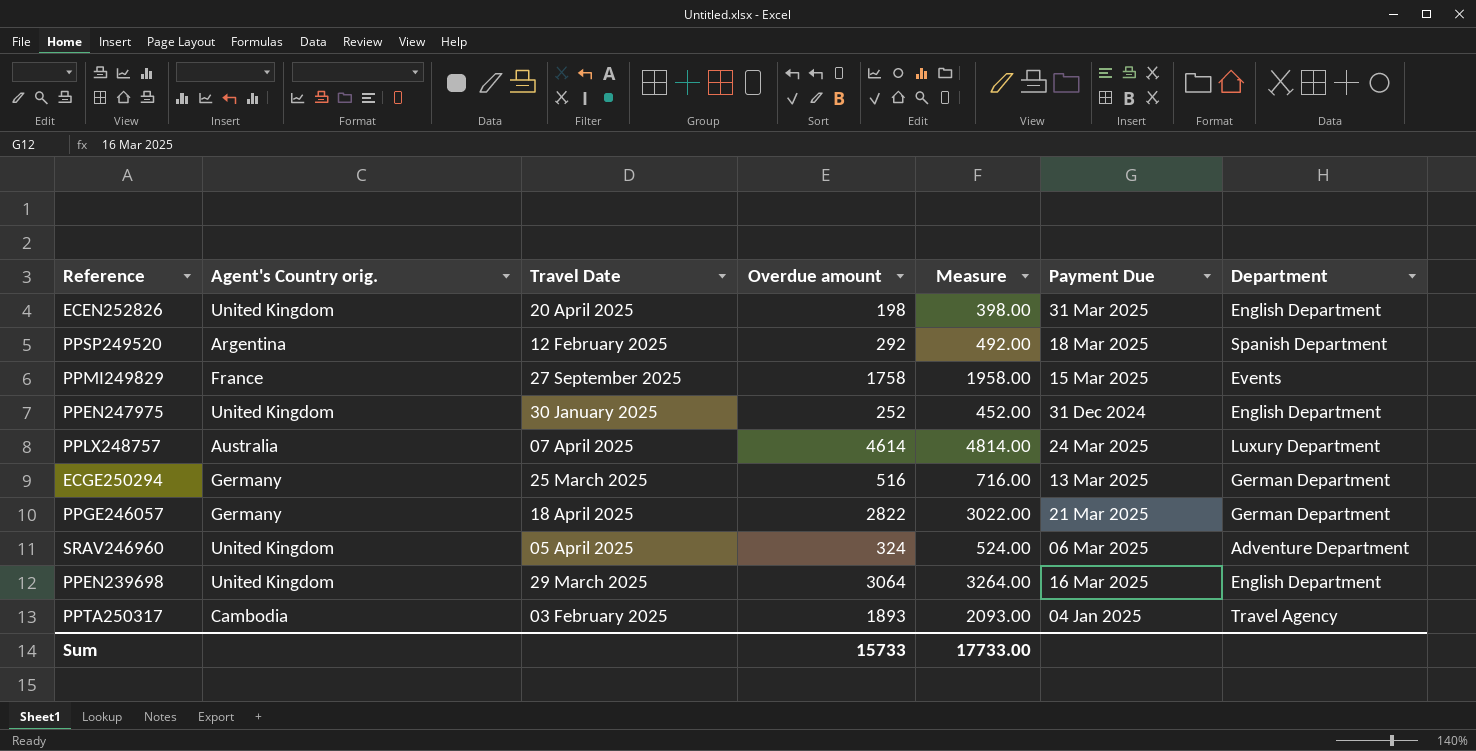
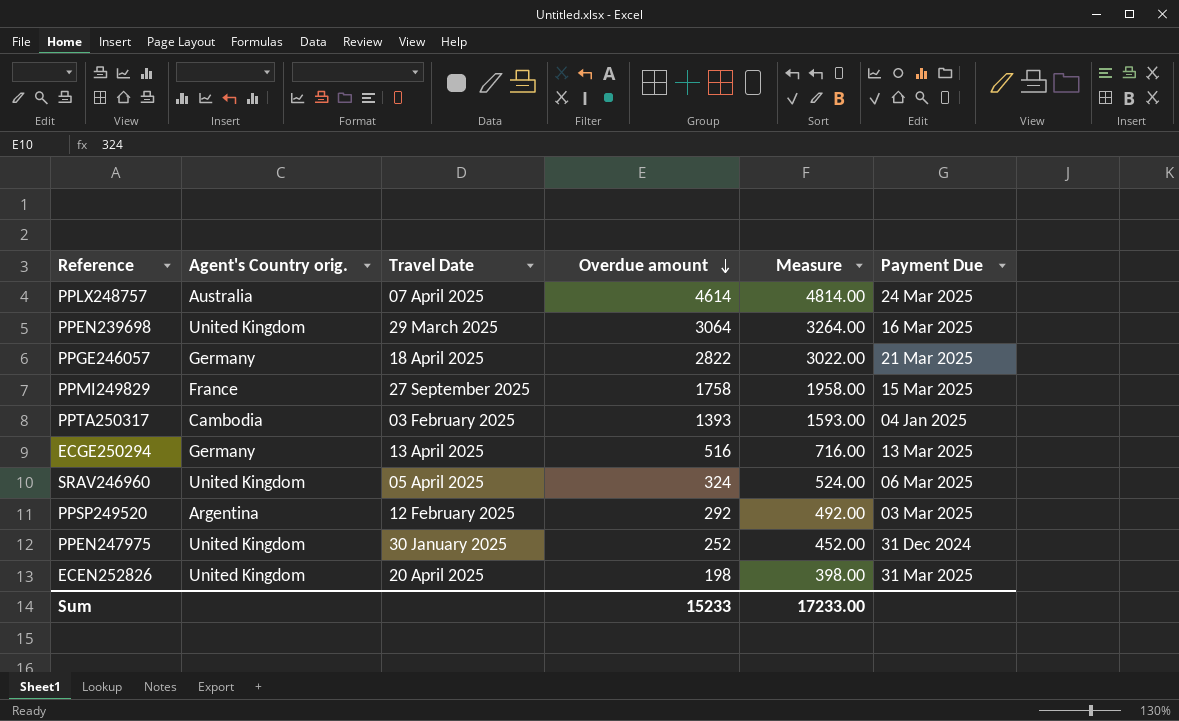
row order: none -> Overdue amount descending
column Department | position: 7 -> none
PPTA250317 | Overdue amount: 1893 -> 1393
PPTA250317 | Measure: 2093.00 -> 1593.00
ECGE250294 | Travel Date: 25 March 2025 -> 13 April 2025
PPSP249520 | Payment Due: 18 Mar 2025 -> 03 Mar 2025
Sum | Overdue amount: 15733 -> 15233
Sum | Measure: 17733.00 -> 17233.00

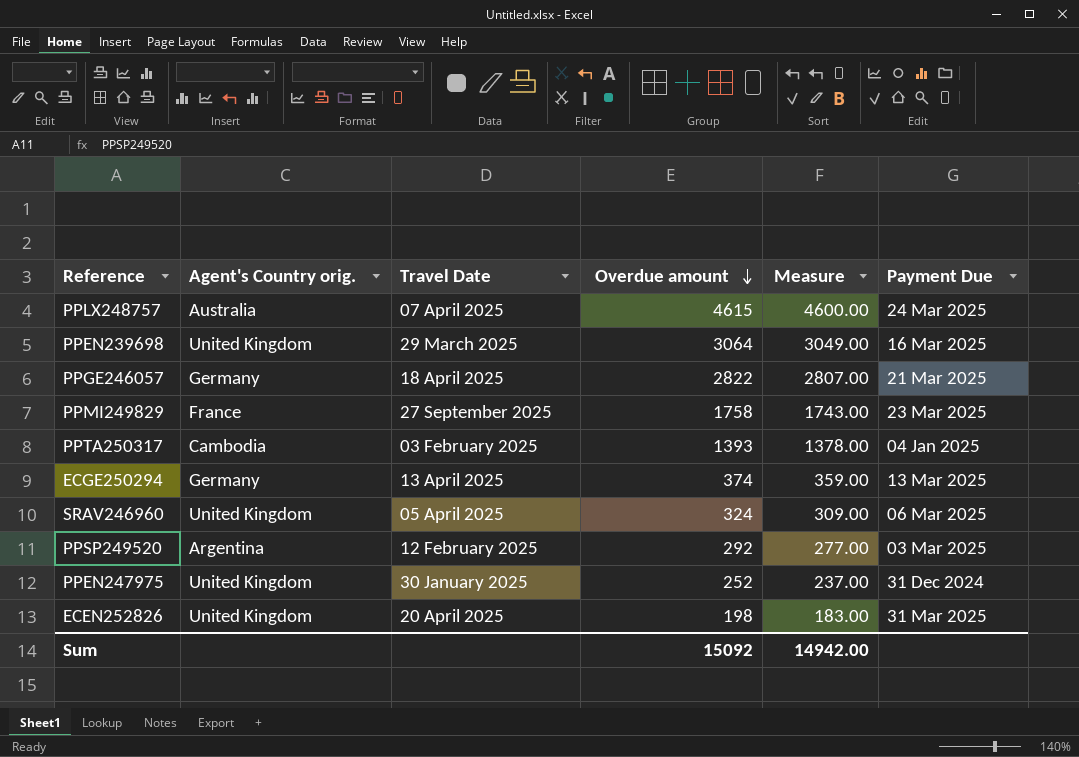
column Measure | formula: [Overdue amount] + 200 -> [Overdue amount] - 15
PPLX248757 | Overdue amount: 4614 -> 4615
PPMI249829 | Payment Due: 15 Mar 2025 -> 23 Mar 2025
ECGE250294 | Overdue amount: 516 -> 374
Sum | Overdue amount: 15233 -> 15092
Sum | Measure: 17233.00 -> 14942.00

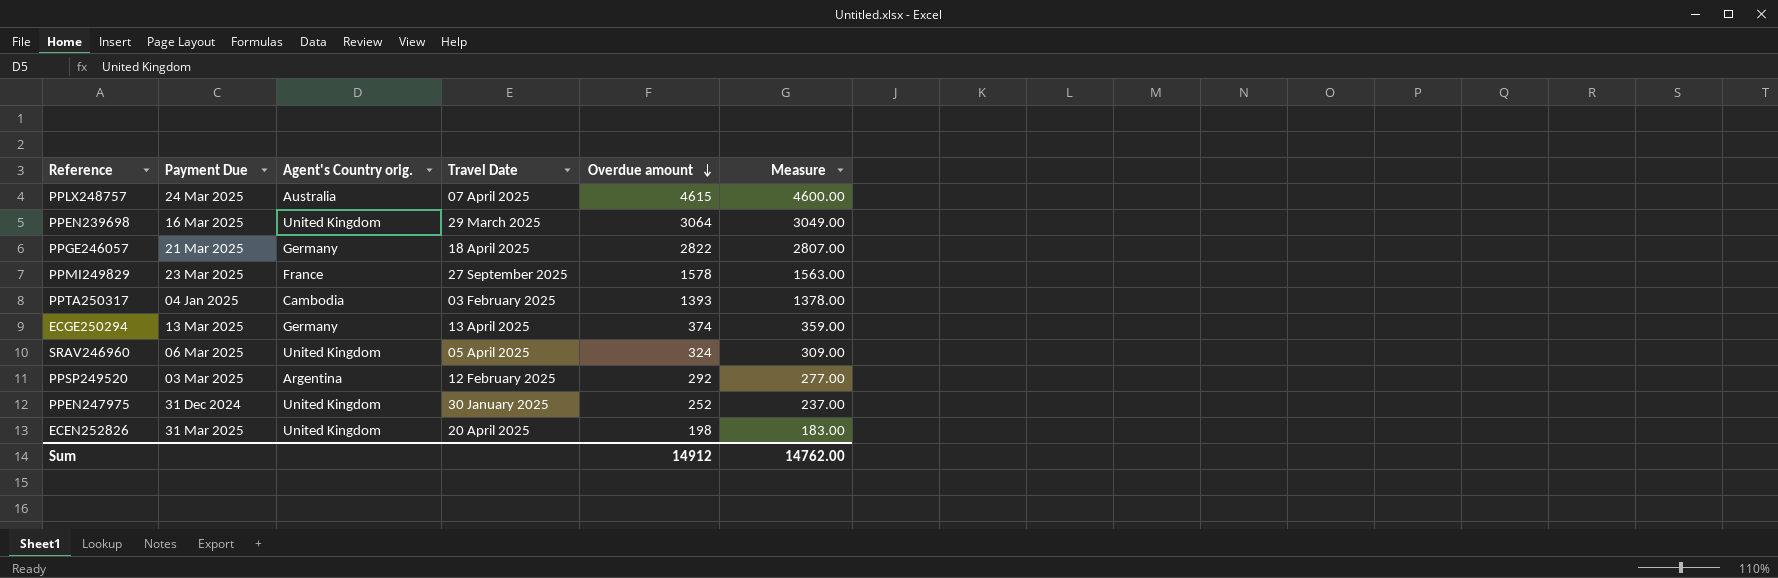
column Payment Due | position: 6 -> 2
PPMI249829 | Overdue amount: 1758 -> 1578
PPMI249829 | Measure: 1743.00 -> 1563.00
Sum | Overdue amount: 15092 -> 14912
Sum | Measure: 14942.00 -> 14762.00

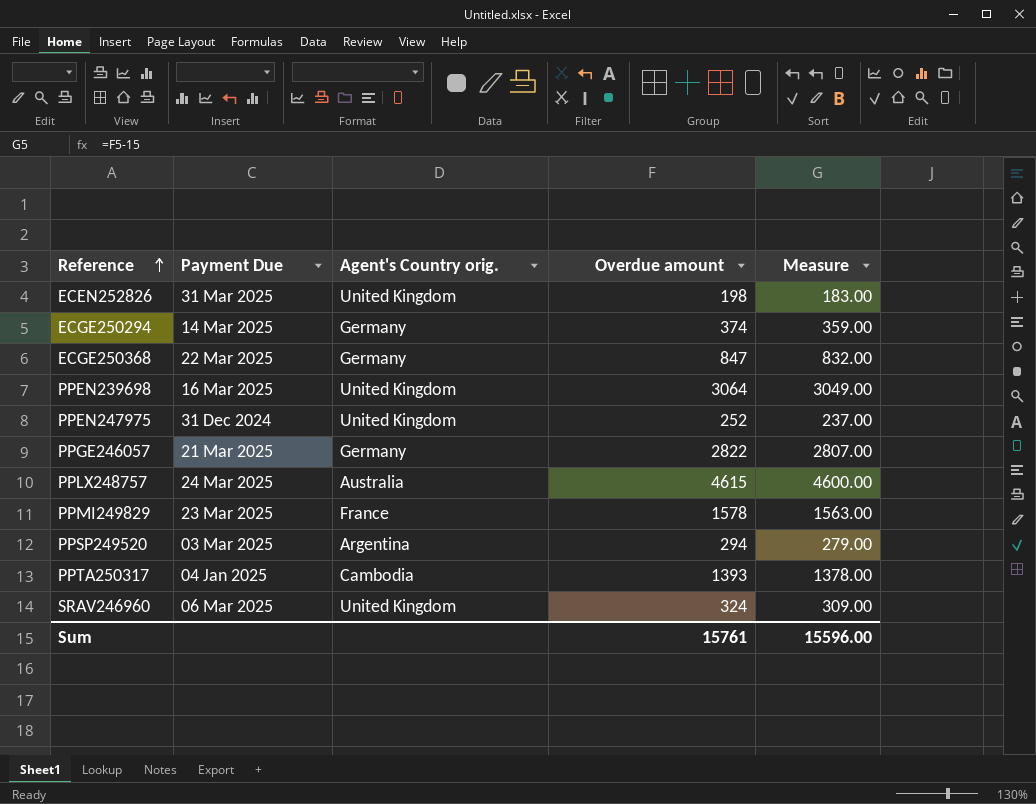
row order: Overdue amount descending -> Reference ascending
column Travel Date | position: 4 -> none
ECGE250294 | Payment Due: 13 Mar 2025 -> 14 Mar 2025
row ECGE250368: none -> 22 Mar 2025 | Germany | 847 | 832.00
PPSP249520 | Overdue amount: 292 -> 294
PPSP249520 | Measure: 277.00 -> 279.00
Sum | Overdue amount: 14912 -> 15761
Sum | Measure: 14762.00 -> 15596.00

